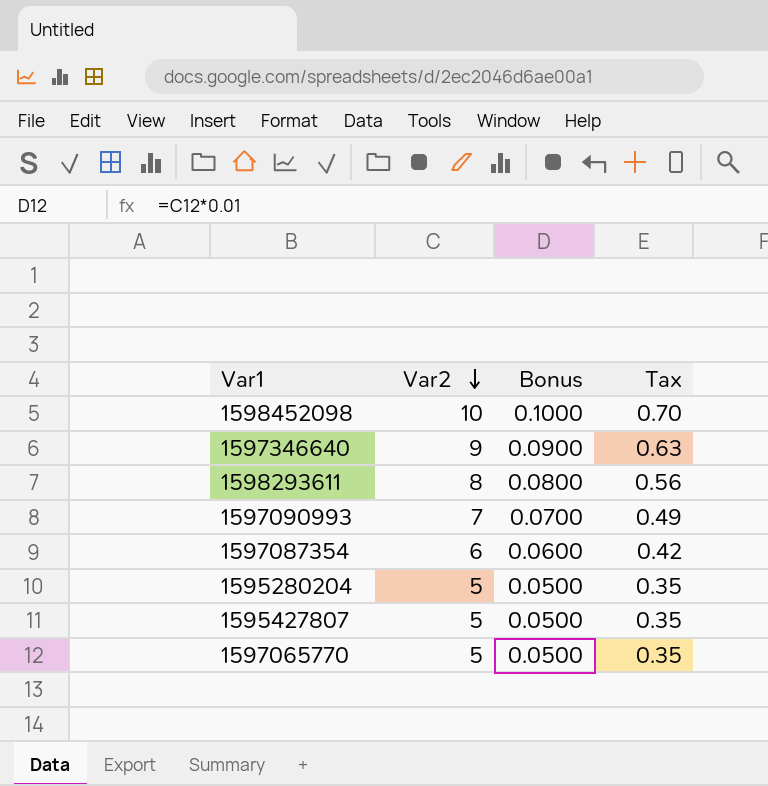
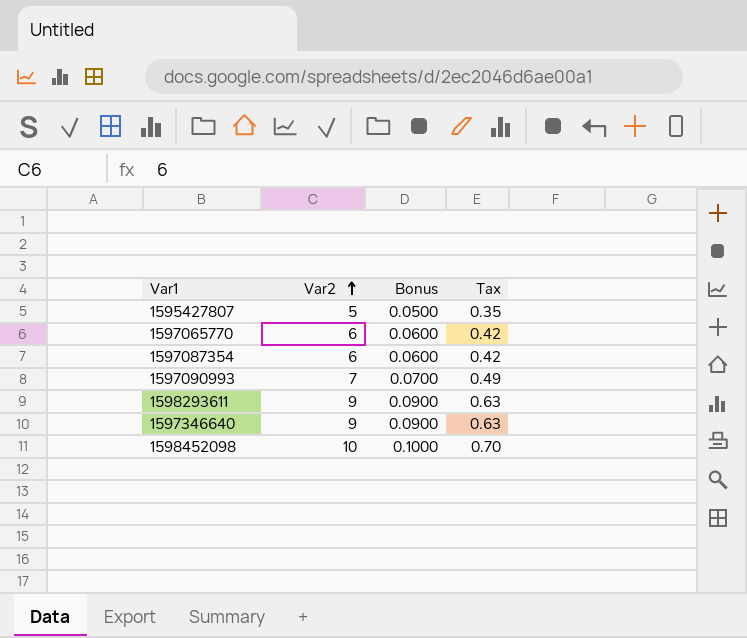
row order: Var2 descending -> Var2 ascending
row 1595280204: 5 | 0.0500 | 0.35 -> none
1597065770 | Var2: 5 -> 6
1597065770 | Bonus: 0.0500 -> 0.0600
1597065770 | Tax: 0.35 -> 0.42
1598293611 | Var2: 8 -> 9
1598293611 | Bonus: 0.0800 -> 0.0900
1598293611 | Tax: 0.56 -> 0.63

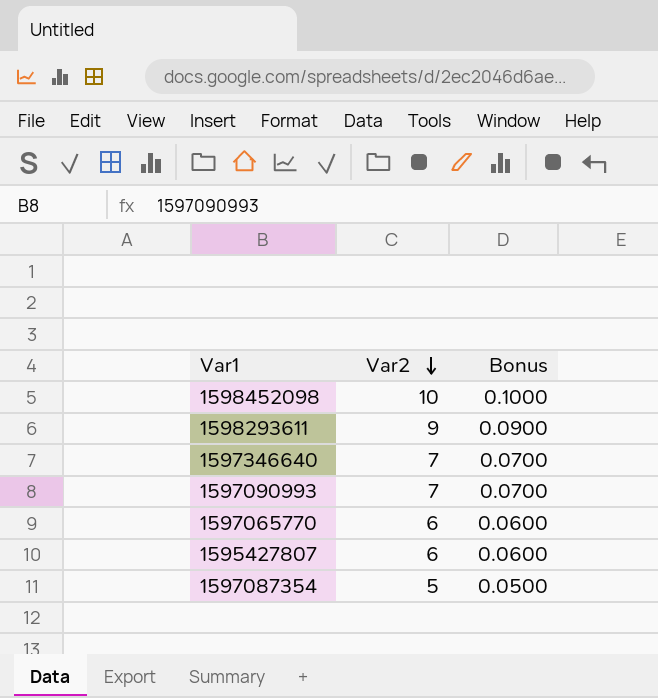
row order: Var2 ascending -> Var2 descending
column Tax | formula: [Var2] * 0.07 -> none
1597346640 | Var2: 9 -> 7
1597346640 | Bonus: 0.0900 -> 0.0700
1595427807 | Var2: 5 -> 6
1595427807 | Bonus: 0.0500 -> 0.0600
1597087354 | Var2: 6 -> 5
1597087354 | Bonus: 0.0600 -> 0.0500

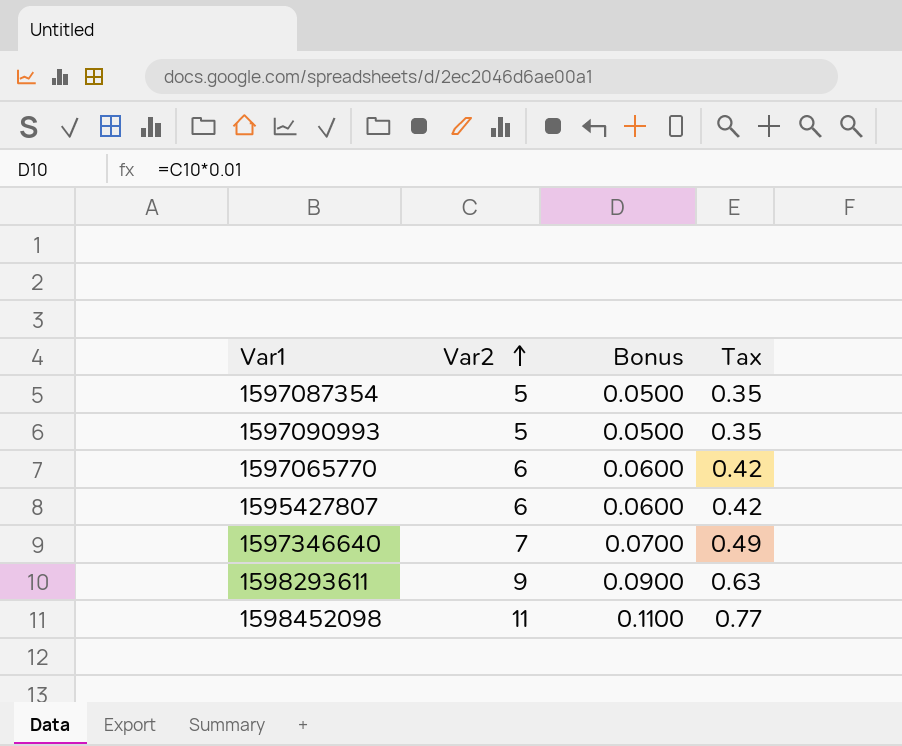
row order: Var2 descending -> Var2 ascending
column Tax | formula: none -> [Var2] * 0.07
1597090993 | Var2: 7 -> 5
1597090993 | Bonus: 0.0700 -> 0.0500
1598452098 | Var2: 10 -> 11
1598452098 | Bonus: 0.1000 -> 0.1100

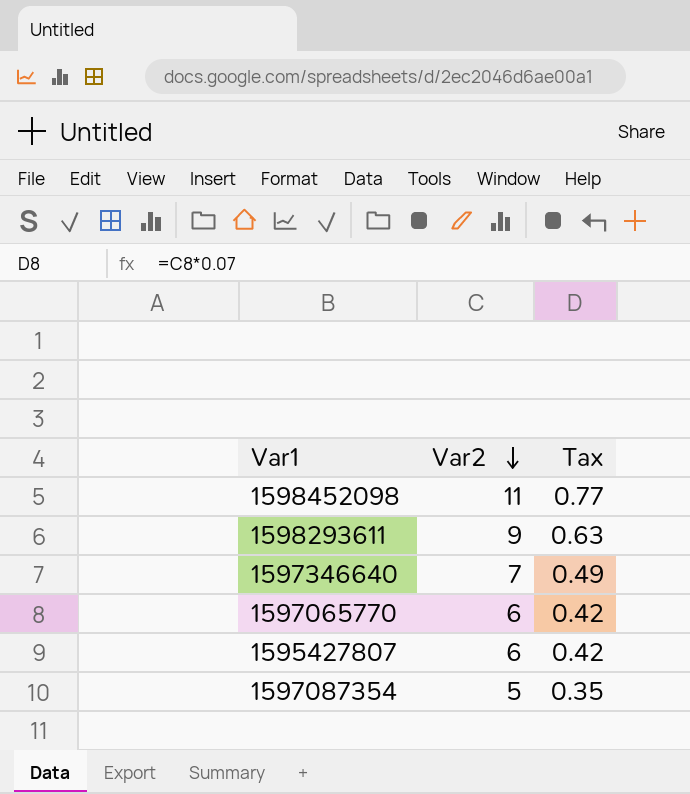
row order: Var2 ascending -> Var2 descending
column Bonus | formula: [Var2] * 0.01 -> none
row 1597090993: 5 | 0.0500 | 0.35 -> none

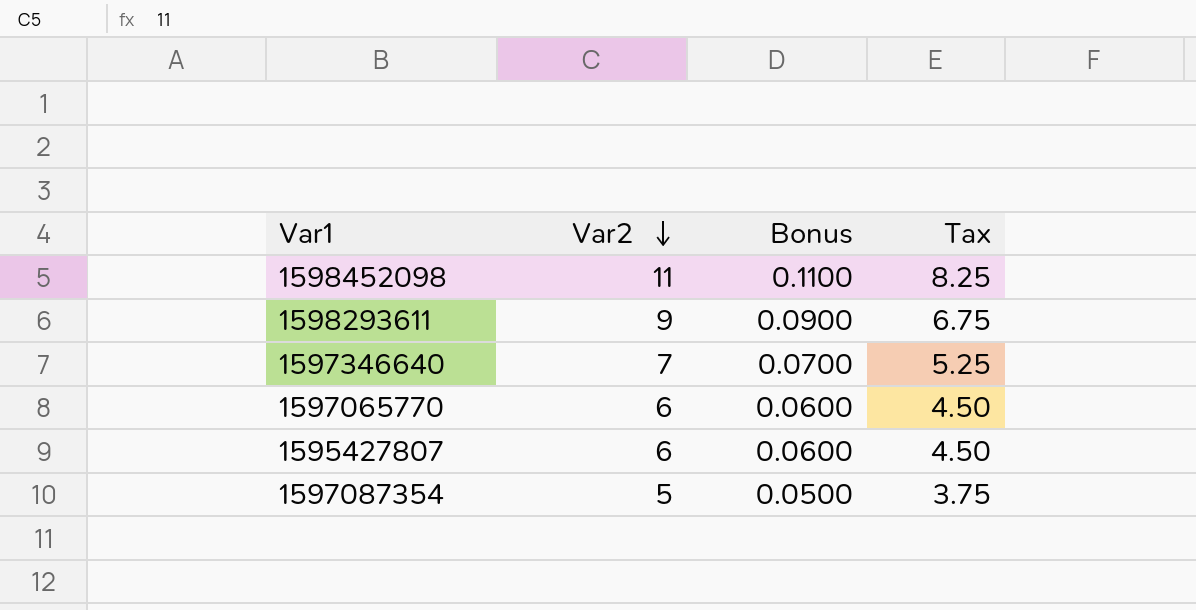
column Bonus | formula: none -> [Var2] * 0.01
column Tax | formula: [Var2] * 0.07 -> [Var2] * 0.75

